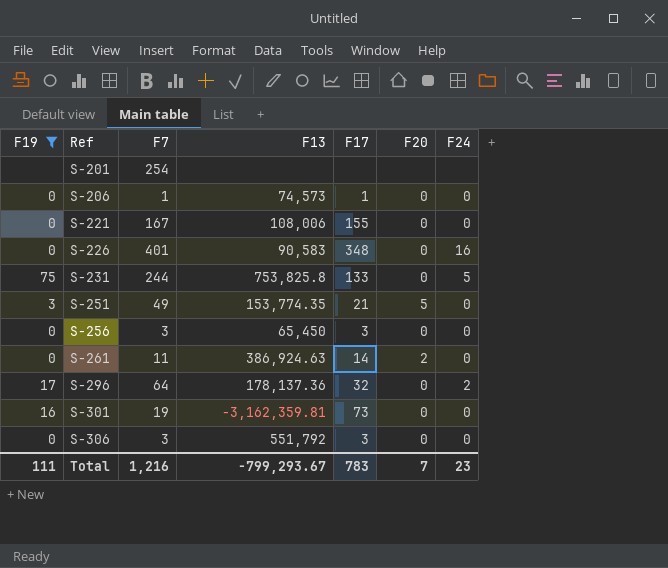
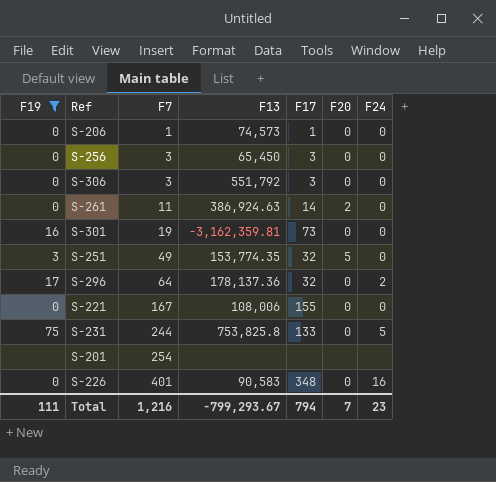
row order: Ref ascending -> F7 ascending
S-251 | F17: 21 -> 32
Total | F17: 783 -> 794

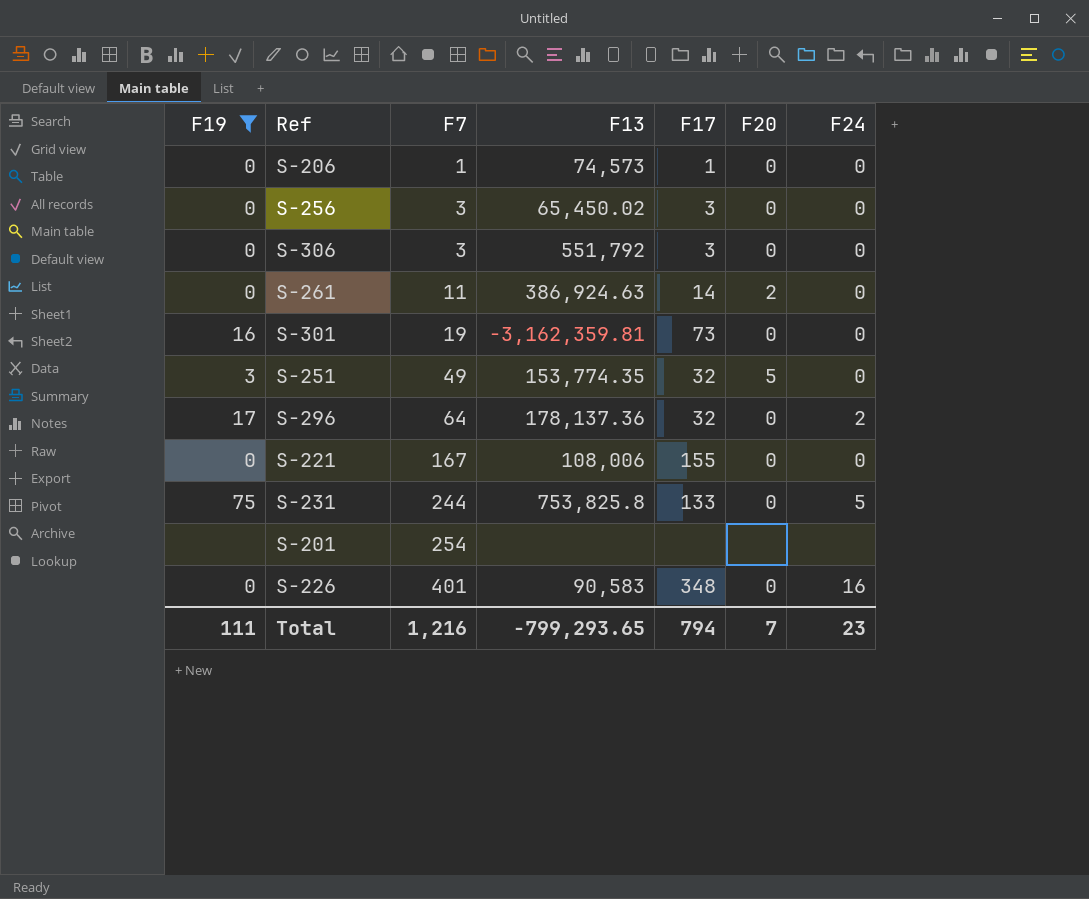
S-256 | F13: 65,450 -> 65,450.02
Total | F13: -799,293.67 -> -799,293.65

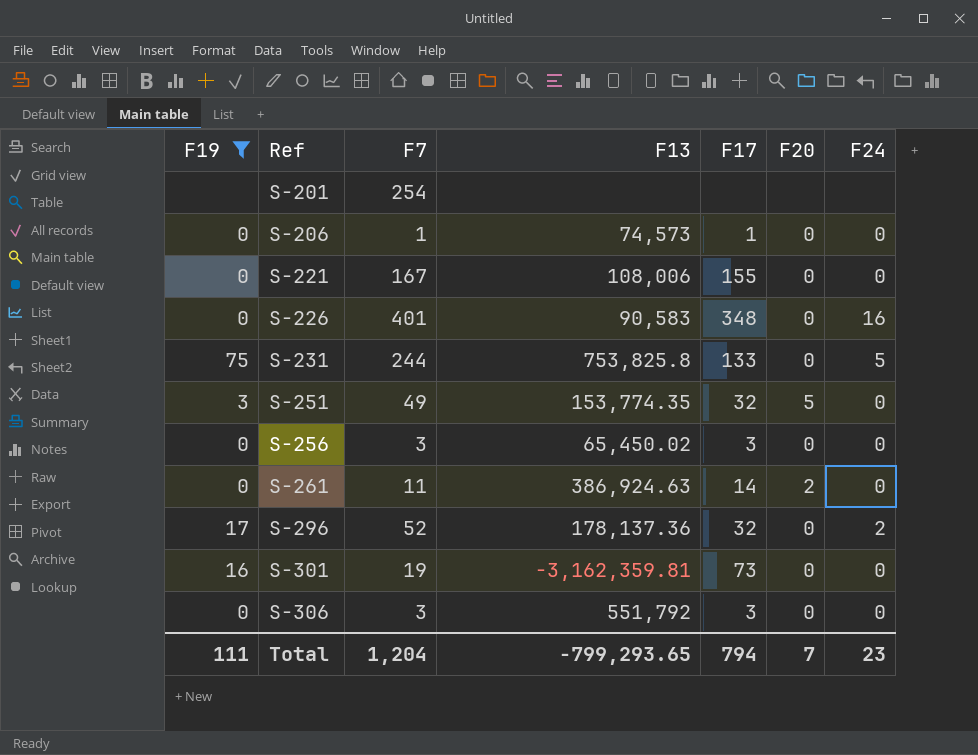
row order: F7 ascending -> Ref ascending
S-296 | F7: 64 -> 52
Total | F7: 1,216 -> 1,204

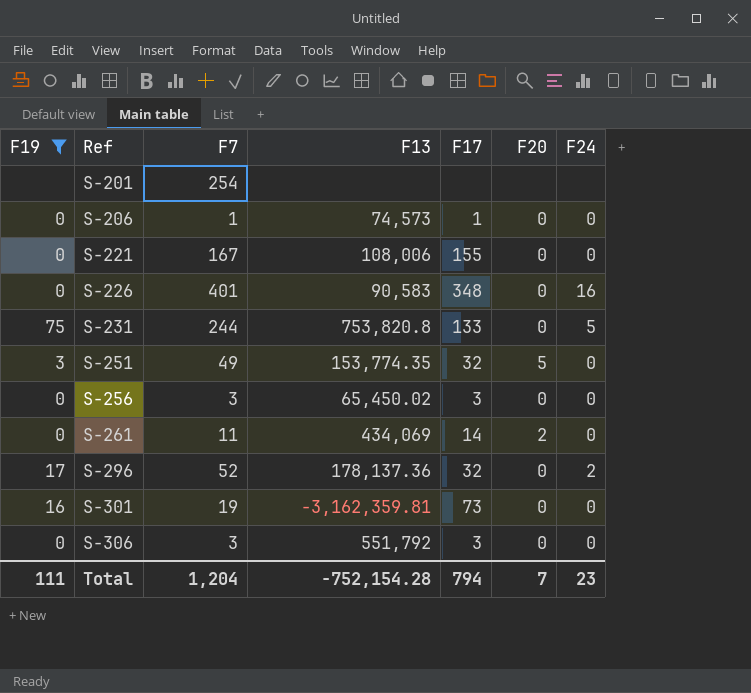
S-231 | F13: 753,825.8 -> 753,820.8
S-261 | F13: 386,924.63 -> 434,069
Total | F13: -799,293.65 -> -752,154.28

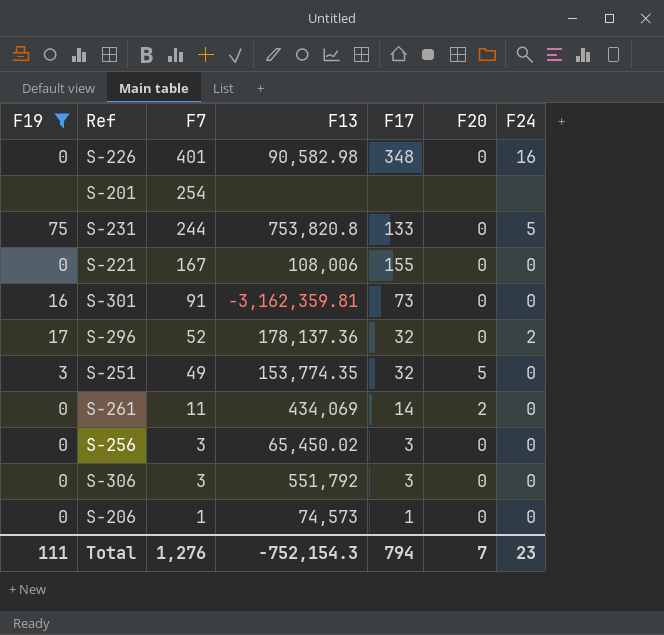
row order: Ref ascending -> F7 descending
S-226 | F13: 90,583 -> 90,582.98
S-301 | F7: 19 -> 91
Total | F7: 1,204 -> 1,276
Total | F13: -752,154.28 -> -752,154.3

